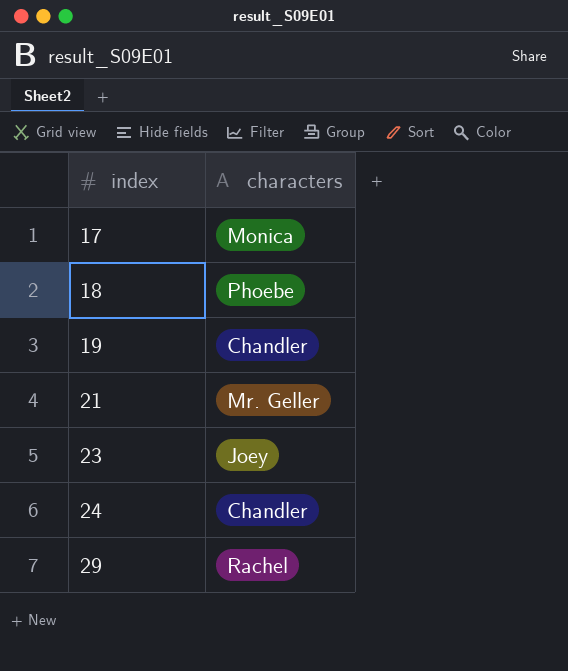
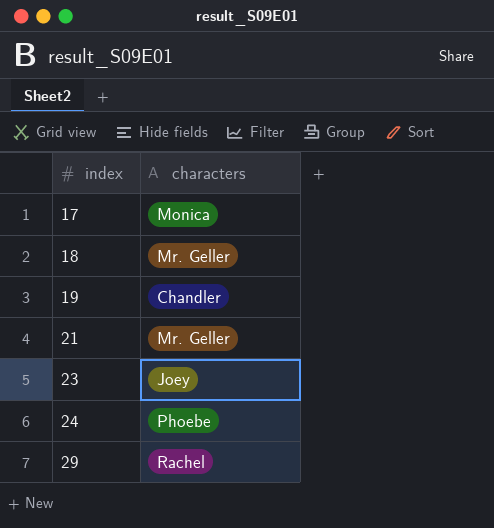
18 | characters: Phoebe -> Mr. Geller
24 | characters: Chandler -> Phoebe

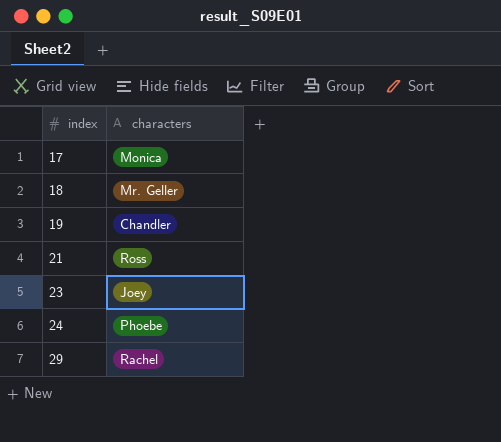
21 | characters: Mr. Geller -> Ross

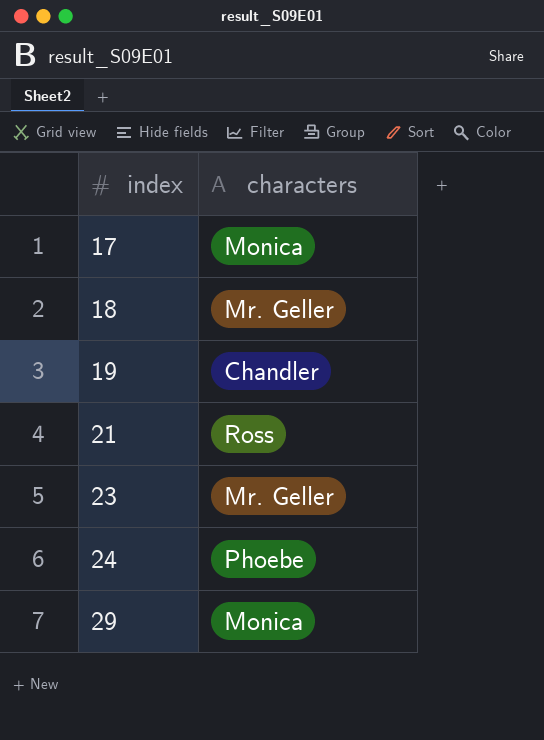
23 | characters: Joey -> Mr. Geller
29 | characters: Rachel -> Monica

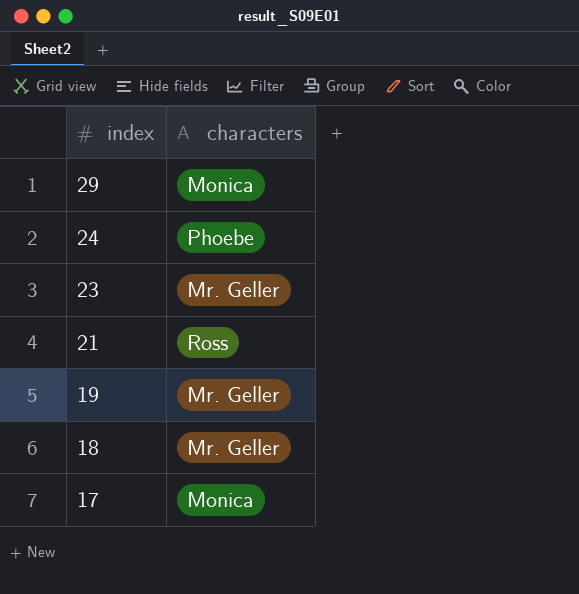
row order: index ascending -> index descending
19 | characters: Chandler -> Mr. Geller

